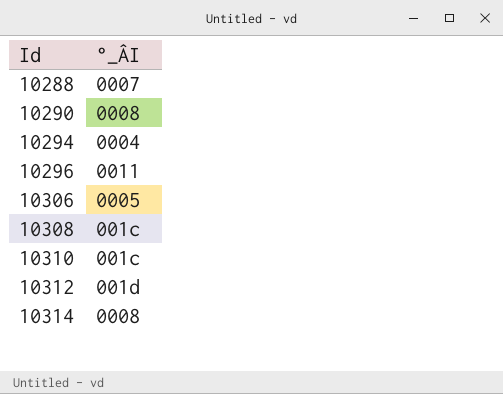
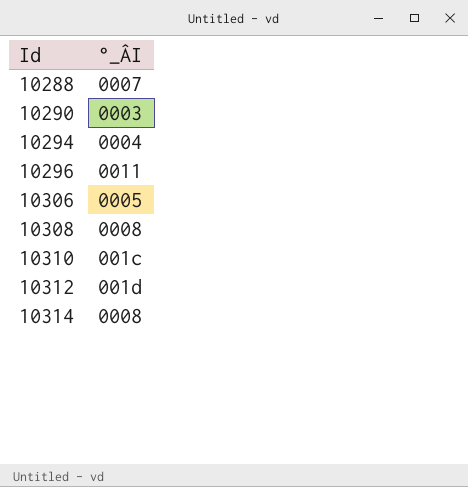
10290 | °_ÂI: 0008 -> 0003
10308 | °_ÂI: 001c -> 0008

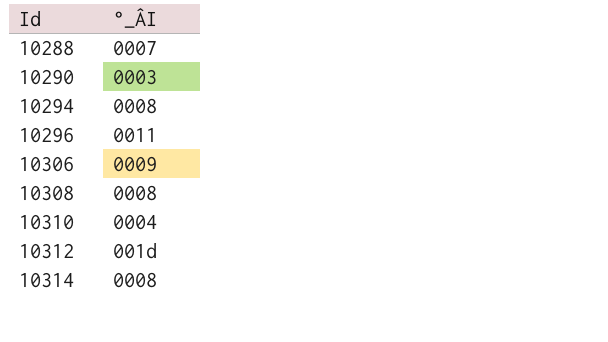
10294 | °_ÂI: 0004 -> 0008
10306 | °_ÂI: 0005 -> 0009
10310 | °_ÂI: 001c -> 0004

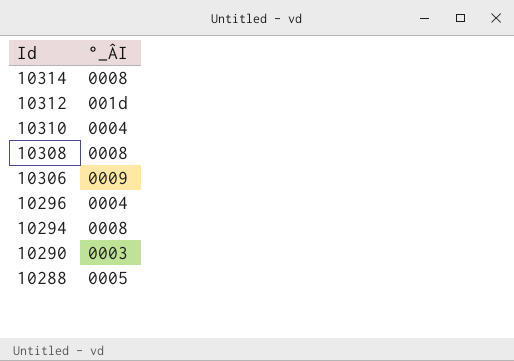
row order: Id ascending -> Id descending
10296 | °_ÂI: 0011 -> 0004
10288 | °_ÂI: 0007 -> 0005

